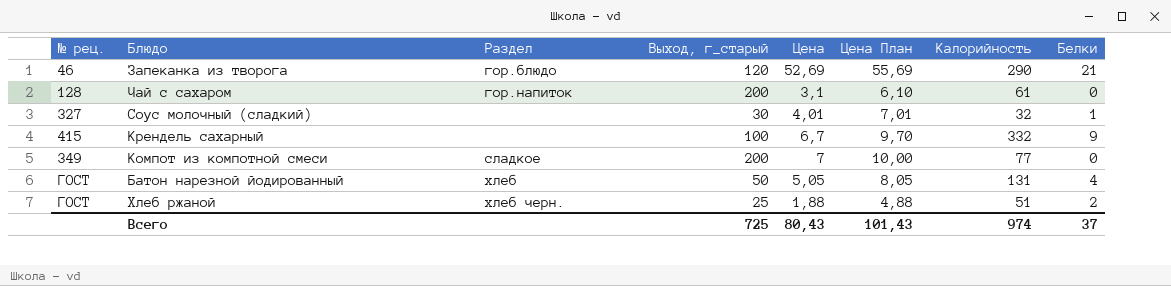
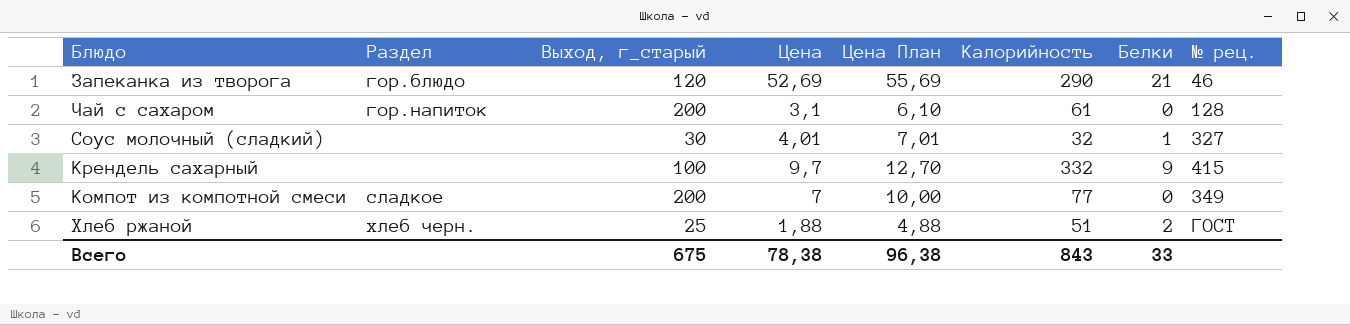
column № рец. | position: 1 -> 8
row Батон нарезной йодированный: ГОСТ | хлеб | 50 | 5,05 | 8,05 | 131 | 4 -> none
Крендель сахарный | Цена: 6,7 -> 9,7
Крендель сахарный | Цена План: 9,70 -> 12,70
Всего | Выход, г_старый: 725 -> 675
Всего | Цена: 80,43 -> 78,38
Всего | Цена План: 101,43 -> 96,38
Всего | Калорийность: 974 -> 843
Всего | Белки: 37 -> 33

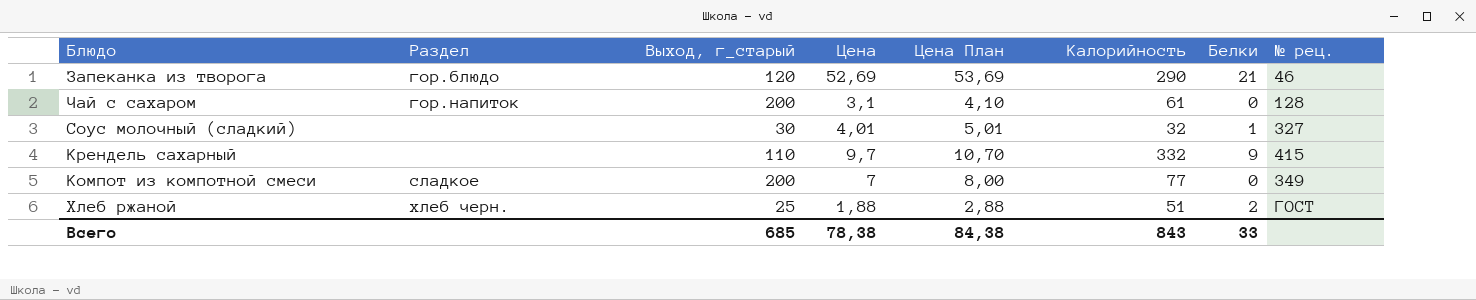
column Цена План | formula: [Цена] + 3 -> [Цена] + 1
Крендель сахарный | Выход, г_старый: 100 -> 110
Всего | Выход, г_старый: 675 -> 685
Всего | Цена План: 96,38 -> 84,38

